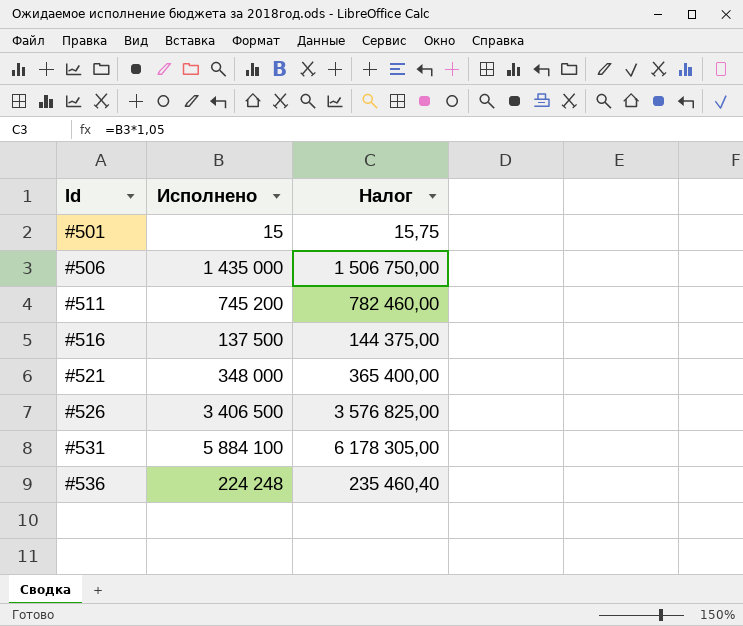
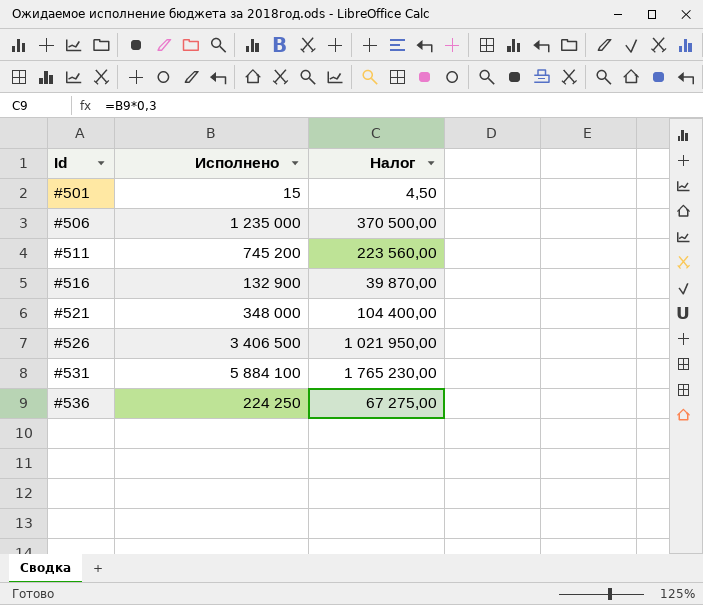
column Налог | formula: [Исполнено] * 1,05 -> [Исполнено] * 0,3
#506 | Исполнено: 1 435 000 -> 1 235 000
#516 | Исполнено: 137 500 -> 132 900
#536 | Исполнено: 224 248 -> 224 250

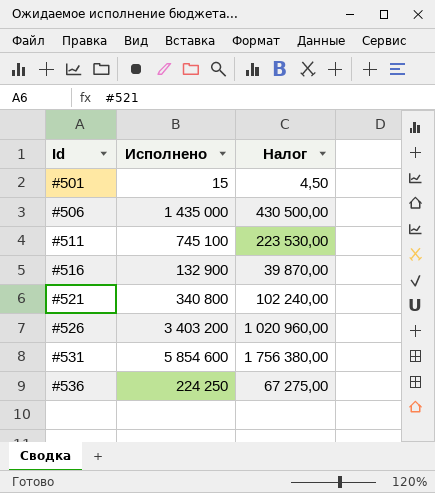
#506 | Исполнено: 1 235 000 -> 1 435 000
#506 | Налог: 370 500,00 -> 430 500,00
#511 | Исполнено: 745 200 -> 745 100
#511 | Налог: 223 560,00 -> 223 530,00
#521 | Исполнено: 348 000 -> 340 800
#521 | Налог: 104 400,00 -> 102 240,00
#526 | Исполнено: 3 406 500 -> 3 403 200
#526 | Налог: 1 021 950,00 -> 1 020 960,00
#531 | Исполнено: 5 884 100 -> 5 854 600
#531 | Налог: 1 765 230,00 -> 1 756 380,00

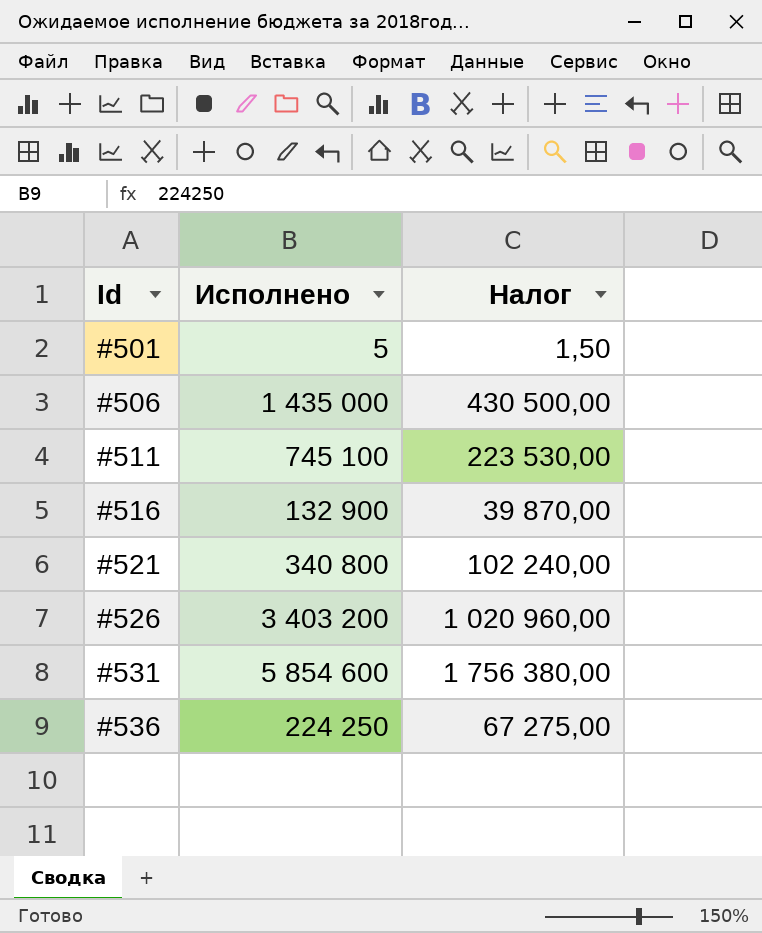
#501 | Исполнено: 15 -> 5
#501 | Налог: 4,50 -> 1,50

